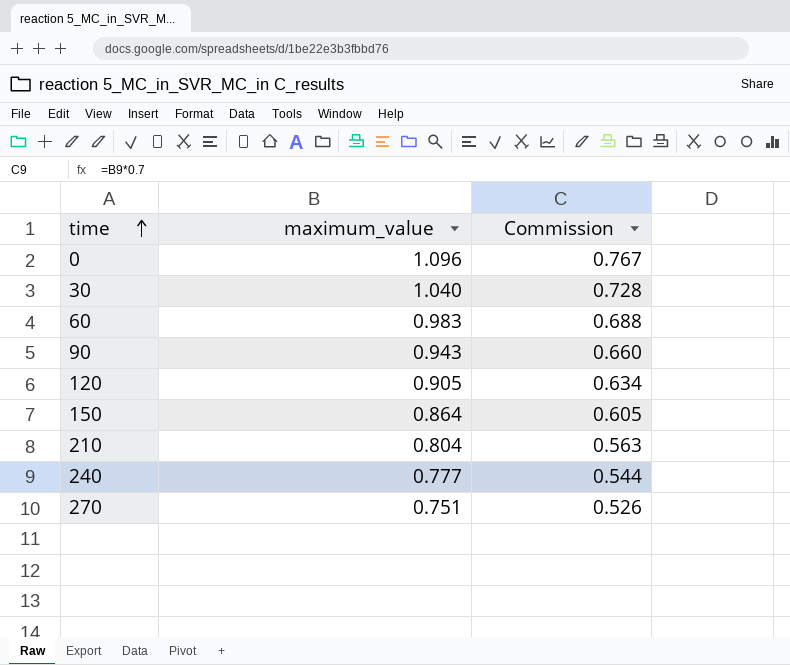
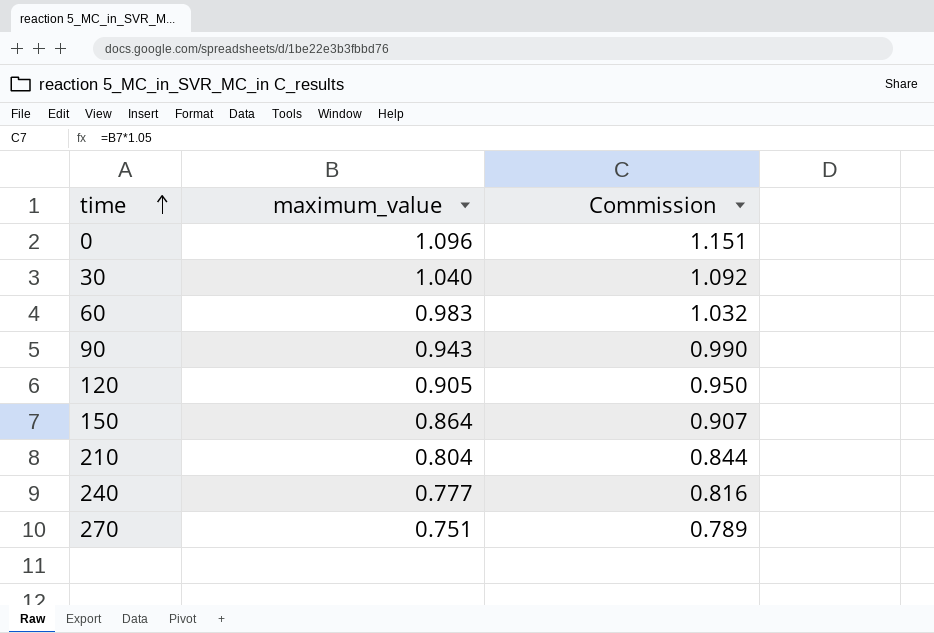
column Commission | formula: [maximum_value] * 0.7 -> [maximum_value] * 1.05

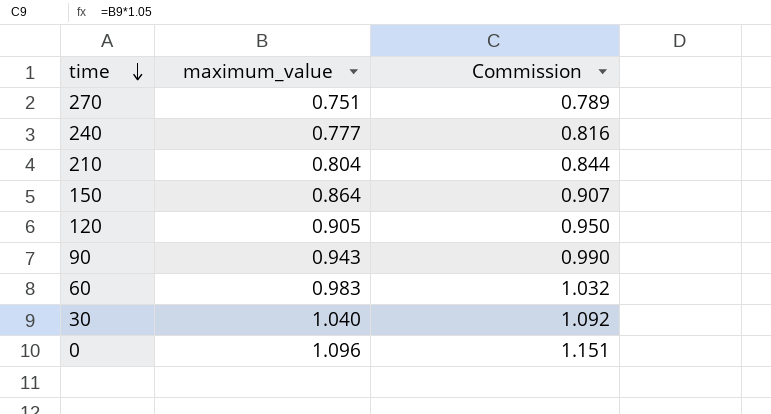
row order: time ascending -> time descending

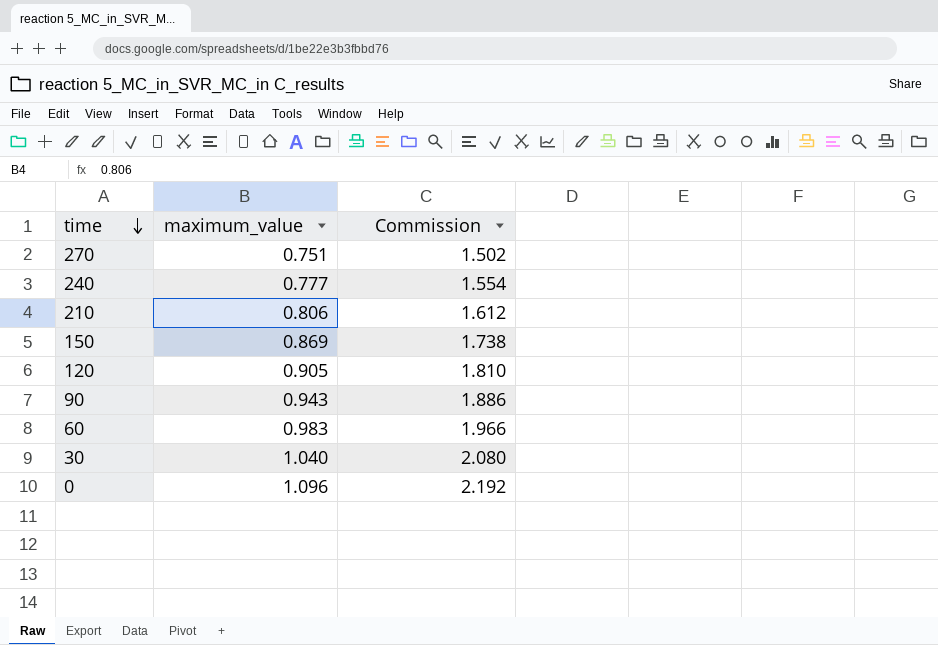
column Commission | formula: [maximum_value] * 1.05 -> [maximum_value] * 2
210 | maximum_value: 0.804 -> 0.806
150 | maximum_value: 0.864 -> 0.869

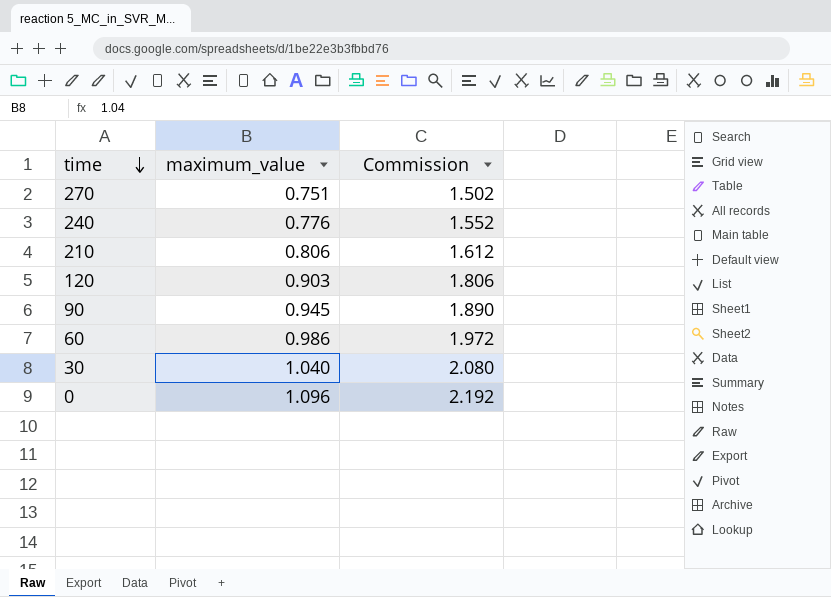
row 150: 0.869 | 1.738 -> none
240 | maximum_value: 0.777 -> 0.776
240 | Commission: 1.554 -> 1.552
120 | maximum_value: 0.905 -> 0.903
120 | Commission: 1.810 -> 1.806
90 | maximum_value: 0.943 -> 0.945
90 | Commission: 1.886 -> 1.890
60 | maximum_value: 0.983 -> 0.986
60 | Commission: 1.966 -> 1.972

